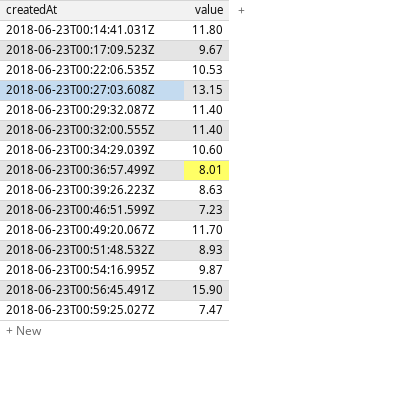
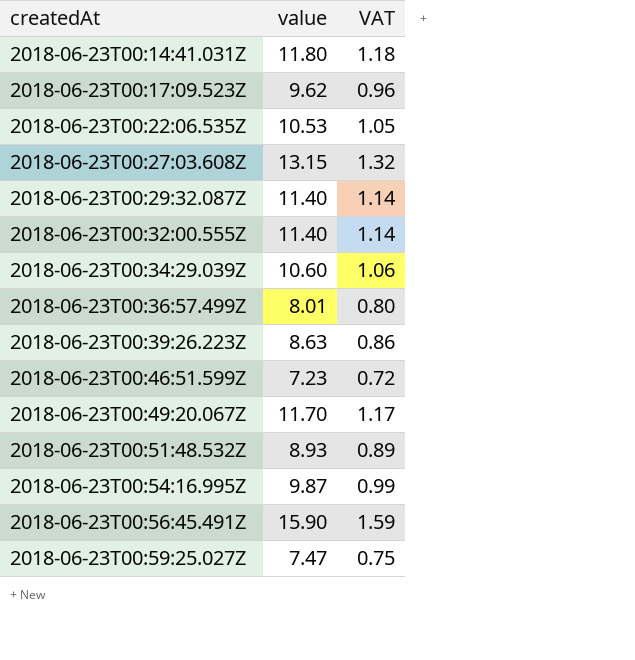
column VAT | formula: none -> [value] * 0.1
2018-06-23T00:17:09.523Z | value: 9.67 -> 9.62

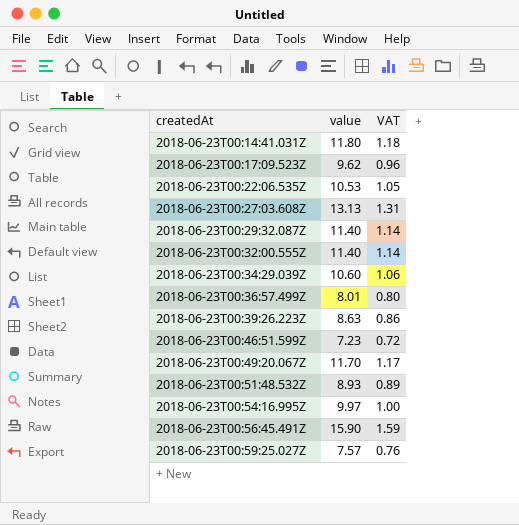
2018-06-23T00:27:03.608Z | value: 13.15 -> 13.13
2018-06-23T00:27:03.608Z | VAT: 1.32 -> 1.31
2018-06-23T00:54:16.995Z | value: 9.87 -> 9.97
2018-06-23T00:54:16.995Z | VAT: 0.99 -> 1.00
2018-06-23T00:59:25.027Z | value: 7.47 -> 7.57
2018-06-23T00:59:25.027Z | VAT: 0.75 -> 0.76

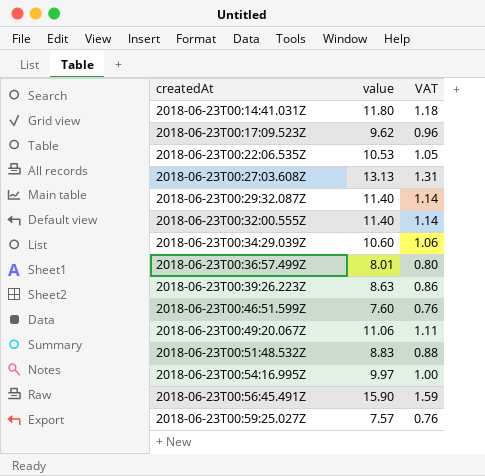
2018-06-23T00:46:51.599Z | value: 7.23 -> 7.60
2018-06-23T00:46:51.599Z | VAT: 0.72 -> 0.76
2018-06-23T00:49:20.067Z | value: 11.70 -> 11.06
2018-06-23T00:49:20.067Z | VAT: 1.17 -> 1.11
2018-06-23T00:51:48.532Z | value: 8.93 -> 8.83
2018-06-23T00:51:48.532Z | VAT: 0.89 -> 0.88

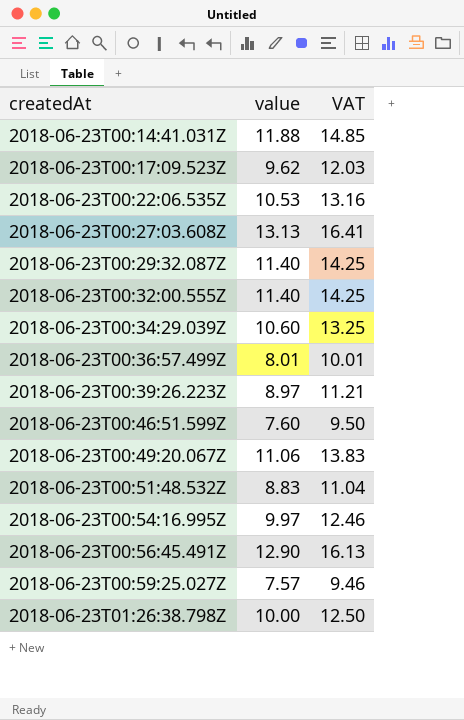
column VAT | formula: [value] * 0.1 -> [value] * 1.25
2018-06-23T00:14:41.031Z | value: 11.80 -> 11.88
2018-06-23T00:39:26.223Z | value: 8.63 -> 8.97
2018-06-23T00:56:45.491Z | value: 15.90 -> 12.90
row 2018-06-23T01:26:38.798Z: none -> 10.00 | 12.50

